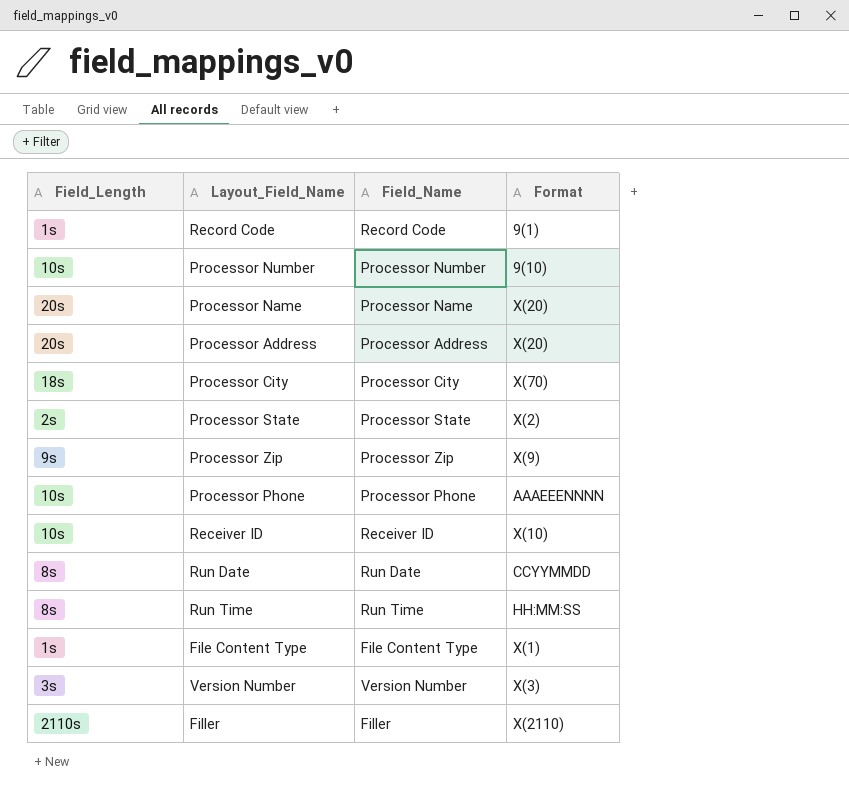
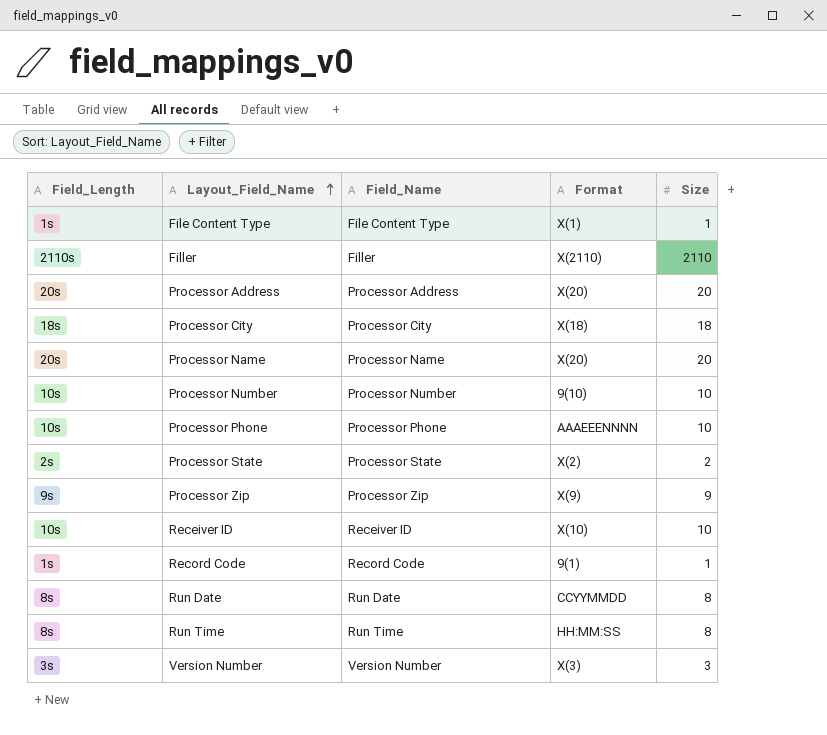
row order: none -> Layout_Field_Name ascending
column Size | position: none -> 5
Processor City | Format: X(70) -> X(18)

